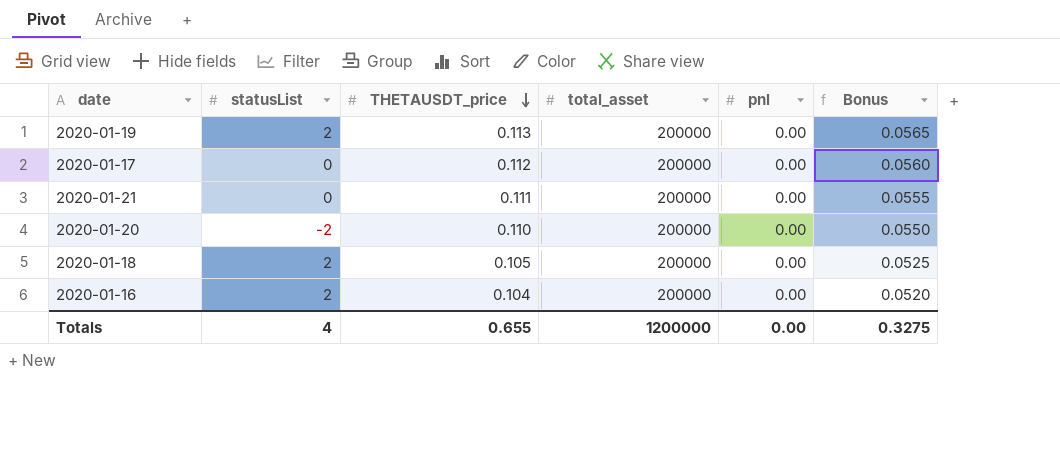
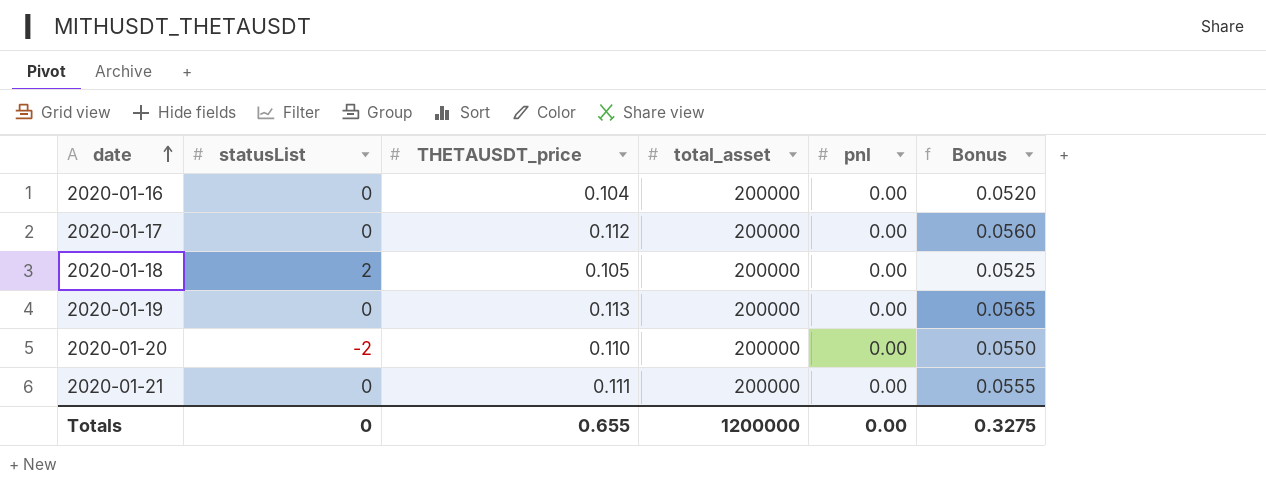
row order: THETAUSDT_price descending -> date ascending
2020-01-16 | statusList: 2 -> 0
2020-01-19 | statusList: 2 -> 0
Totals | statusList: 4 -> 0

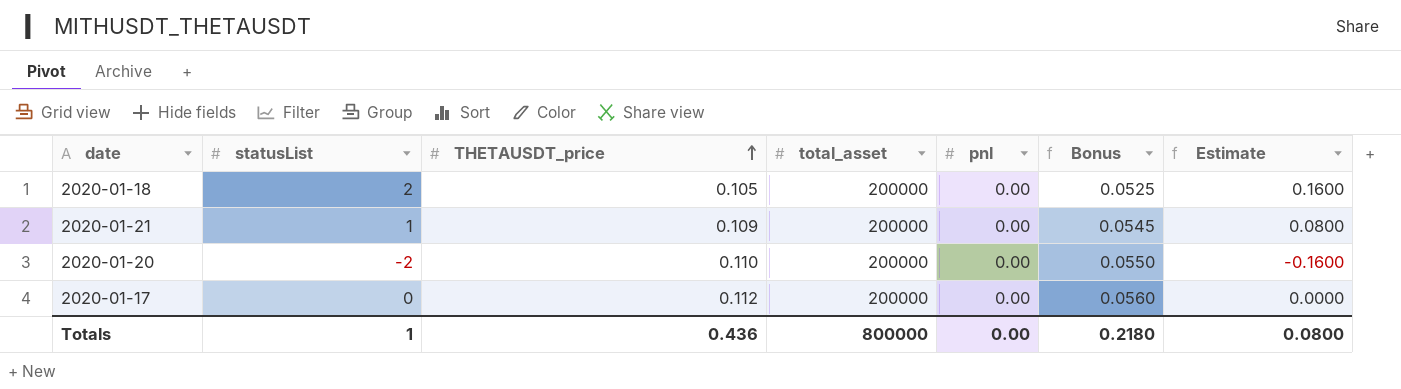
row order: date ascending -> THETAUSDT_price ascending
column Estimate | formula: none -> [statusList] * 0.08
row 2020-01-16: 0 | 0.104 | 200000 | 0.00 | 0.0520 -> none
row 2020-01-19: 0 | 0.113 | 200000 | 0.00 | 0.0565 -> none
2020-01-21 | statusList: 0 -> 1
2020-01-21 | THETAUSDT_price: 0.111 -> 0.109
2020-01-21 | Bonus: 0.0555 -> 0.0545
Totals | statusList: 0 -> 1
Totals | THETAUSDT_price: 0.655 -> 0.436
Totals | total_asset: 1200000 -> 800000
Totals | Bonus: 0.3275 -> 0.2180

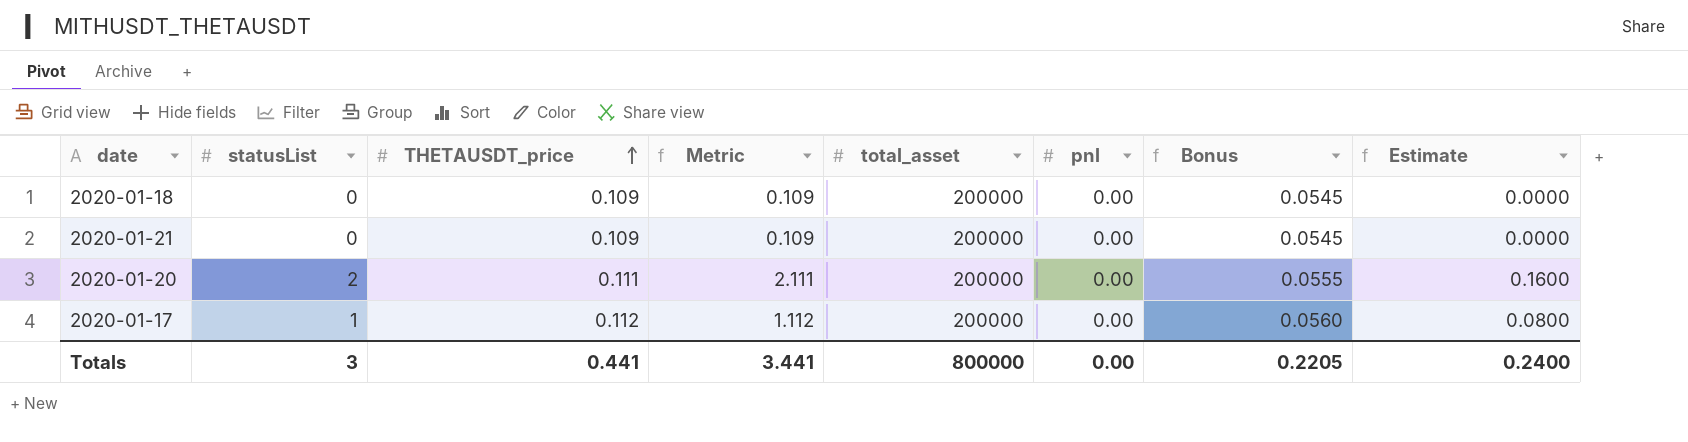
column Metric | formula: none -> [statusList] + [THETAUSDT_price]
2020-01-18 | statusList: 2 -> 0
2020-01-18 | THETAUSDT_price: 0.105 -> 0.109
2020-01-18 | Bonus: 0.0525 -> 0.0545
2020-01-18 | Estimate: 0.1600 -> 0.0000
2020-01-21 | statusList: 1 -> 0
2020-01-21 | Estimate: 0.0800 -> 0.0000
2020-01-20 | statusList: -2 -> 2
2020-01-20 | THETAUSDT_price: 0.110 -> 0.111
2020-01-20 | Bonus: 0.0550 -> 0.0555
2020-01-20 | Estimate: -0.1600 -> 0.1600
2020-01-17 | statusList: 0 -> 1
2020-01-17 | Estimate: 0.0000 -> 0.0800
Totals | statusList: 1 -> 3
Totals | THETAUSDT_price: 0.436 -> 0.441
Totals | Bonus: 0.2180 -> 0.2205
Totals | Estimate: 0.0800 -> 0.2400

